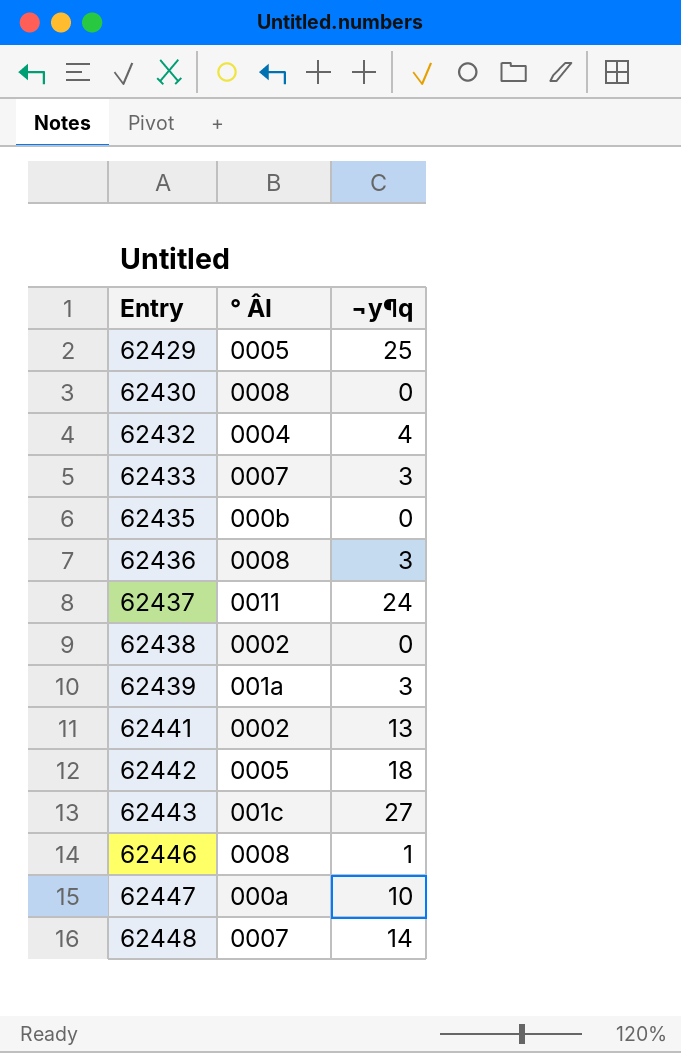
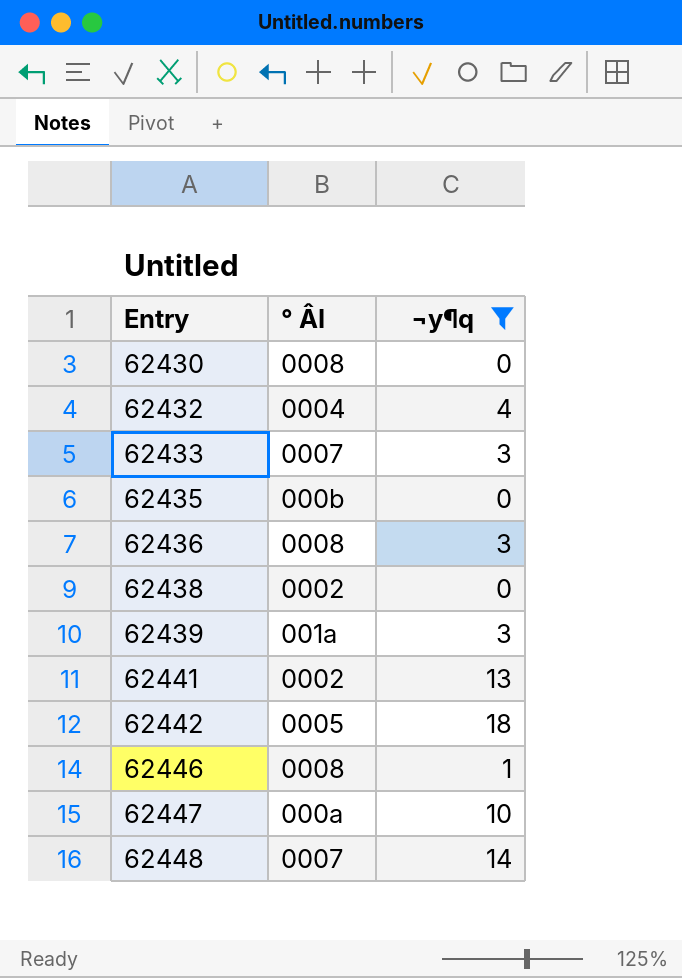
filter: none -> ¬y¶q <= 18

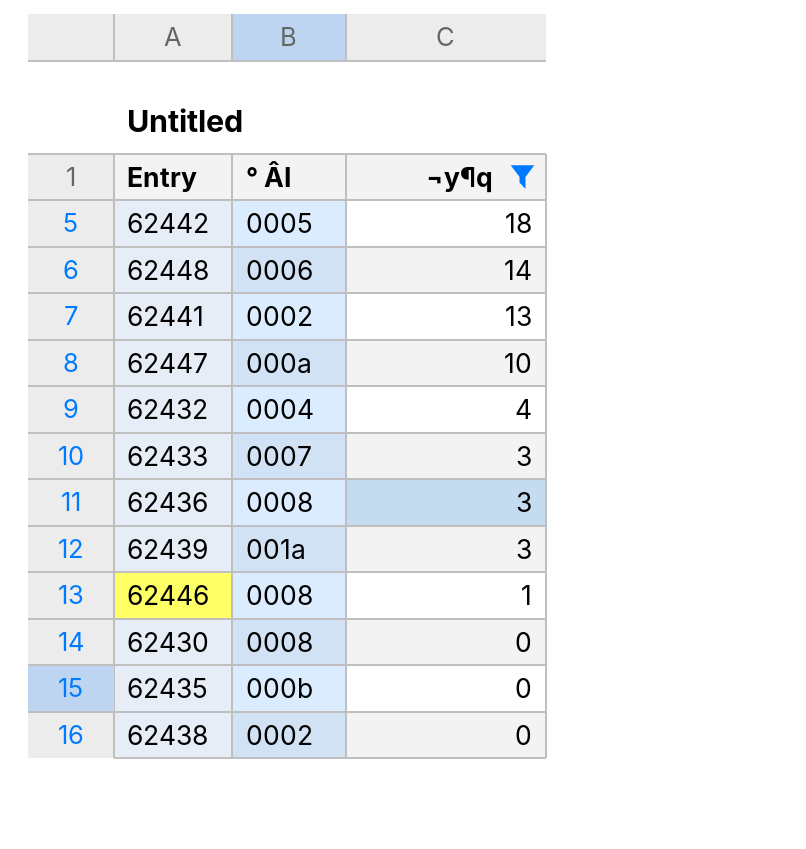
row order: Entry ascending -> ¬y¶q descending
62448 | ° ÂI: 0007 -> 0006

